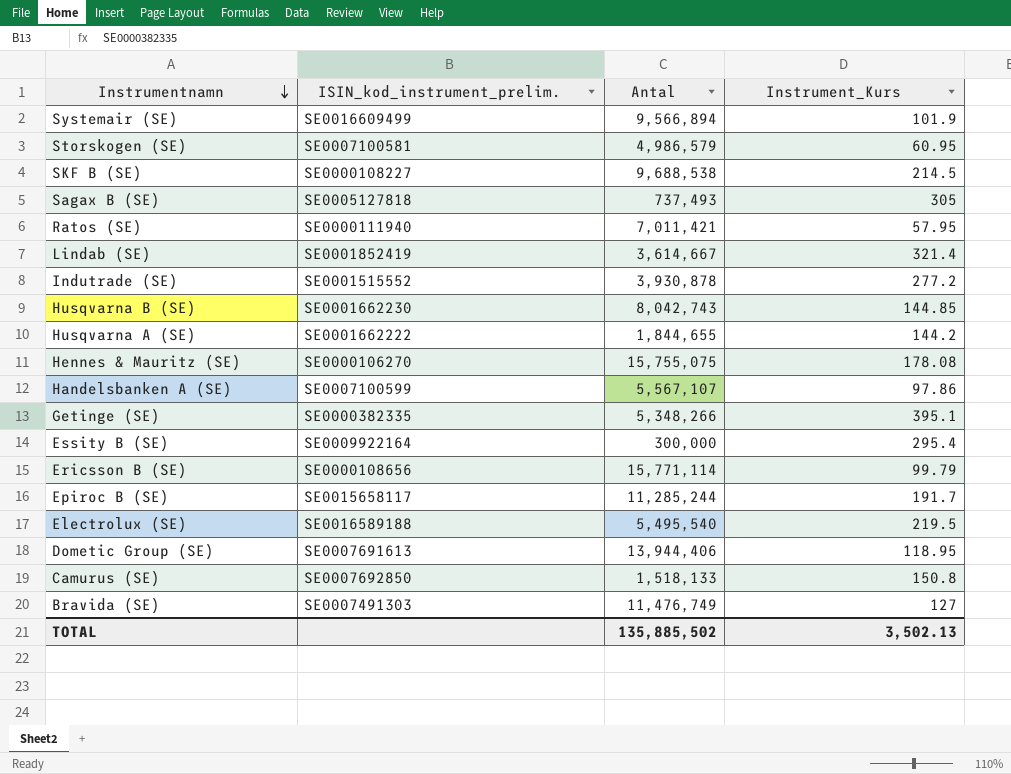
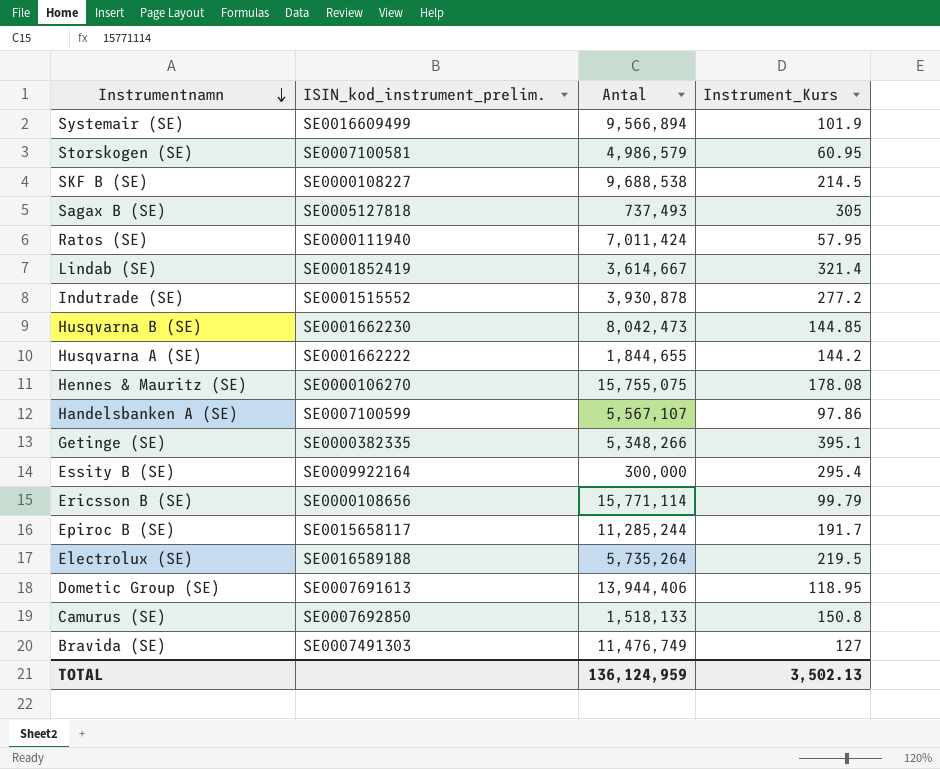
Ratos (SE) | Antal: 7,011,421 -> 7,011,424
Husqvarna B (SE) | Antal: 8,042,743 -> 8,042,473
Electrolux (SE) | Antal: 5,495,540 -> 5,735,264
TOTAL | Antal: 135,885,502 -> 136,124,959

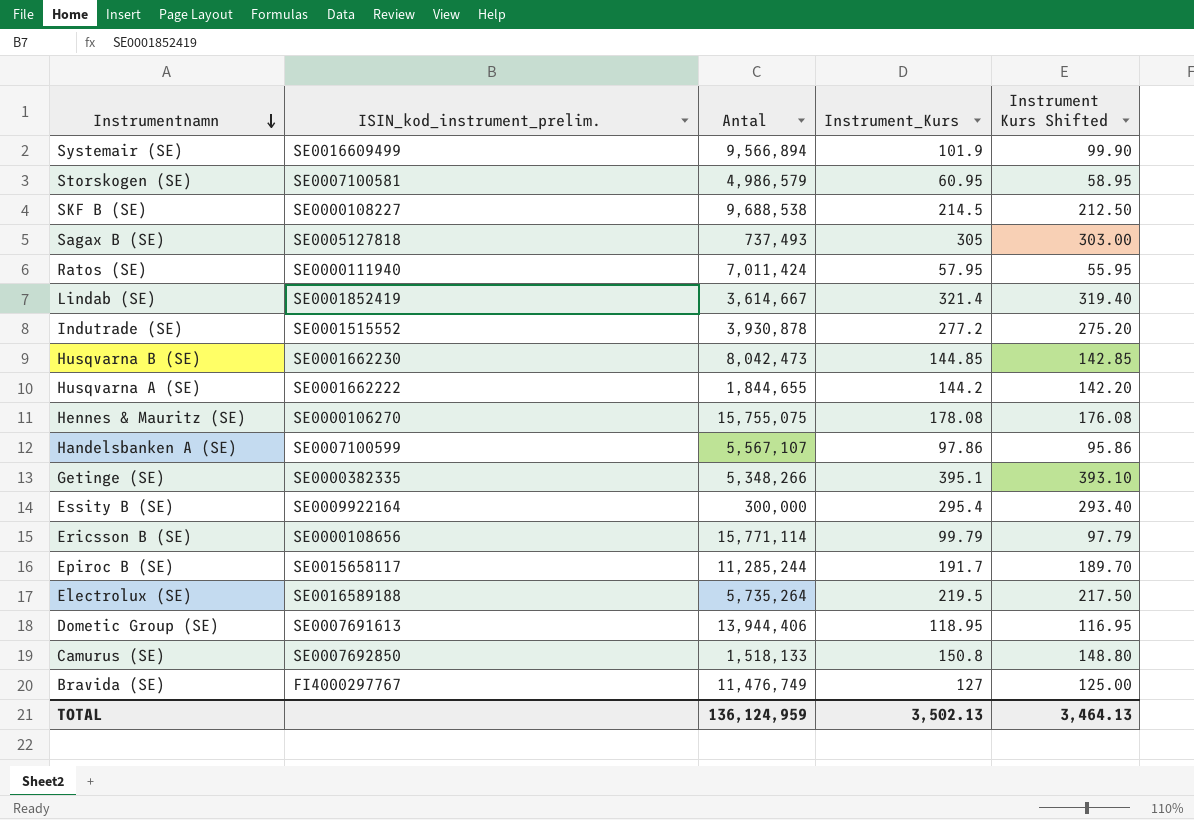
column Instrument Kurs Shifted | formula: none -> [Instrument_Kurs] - 2
Bravida (SE) | ISIN_kod_instrument_prelim.: SE0007491303 -> FI4000297767

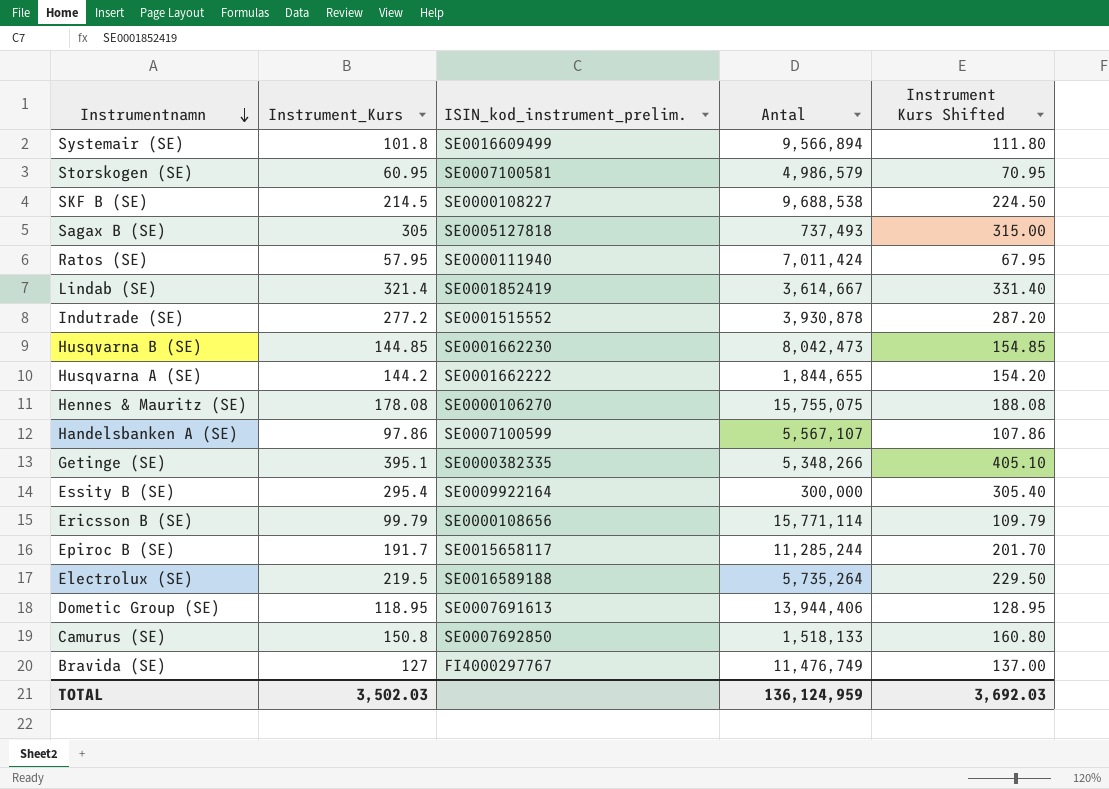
column Instrument_Kurs | position: 4 -> 2
column Instrument Kurs Shifted | formula: [Instrument_Kurs] - 2 -> [Instrument_Kurs] + 10
Systemair (SE) | Instrument_Kurs: 101.9 -> 101.8
TOTAL | Instrument_Kurs: 3,502.13 -> 3,502.03
TOTAL | Instrument Kurs Shifted: 3,464.13 -> 3,692.03

